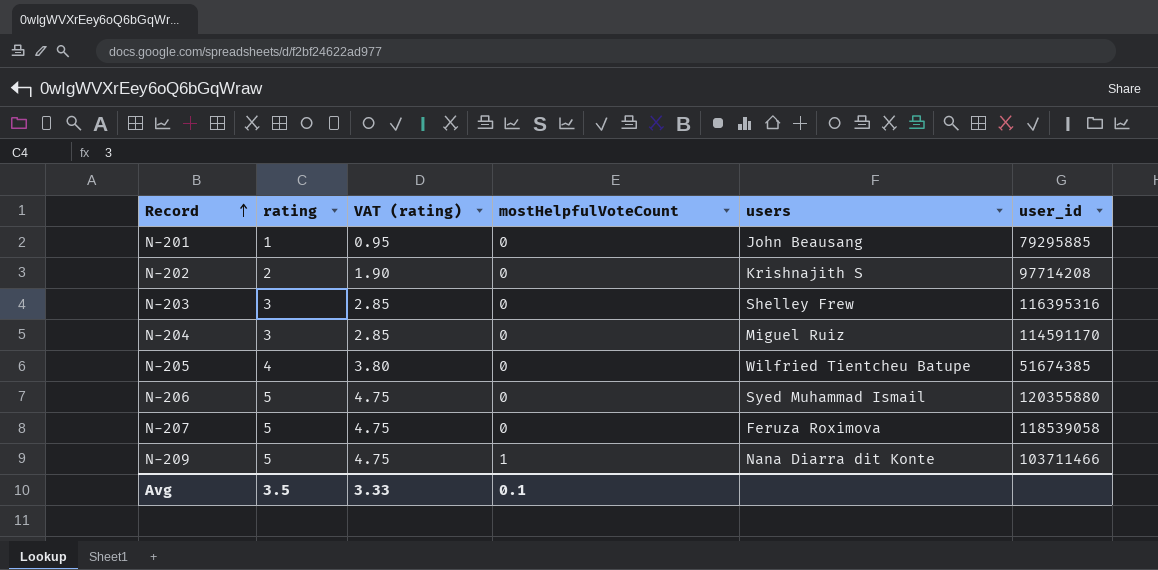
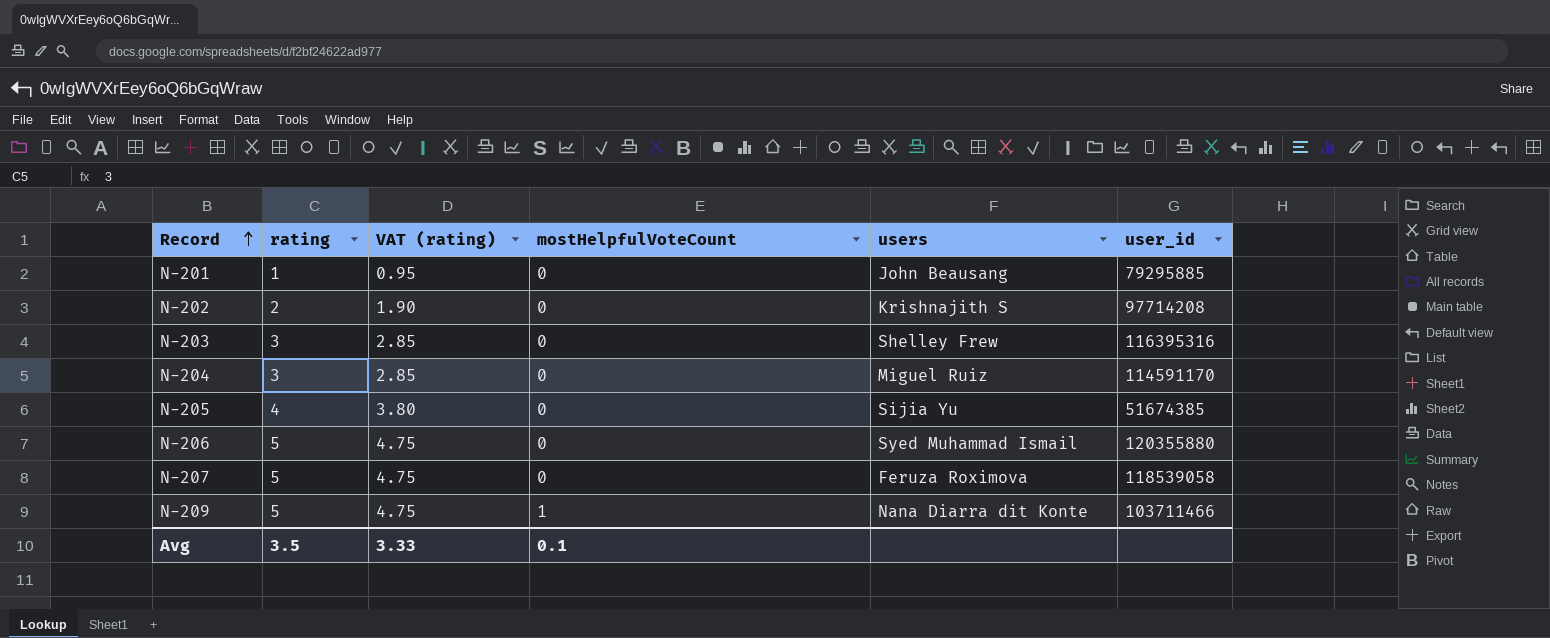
N-205 | users: Wilfried Tientcheu Batupe -> Sijia Yu

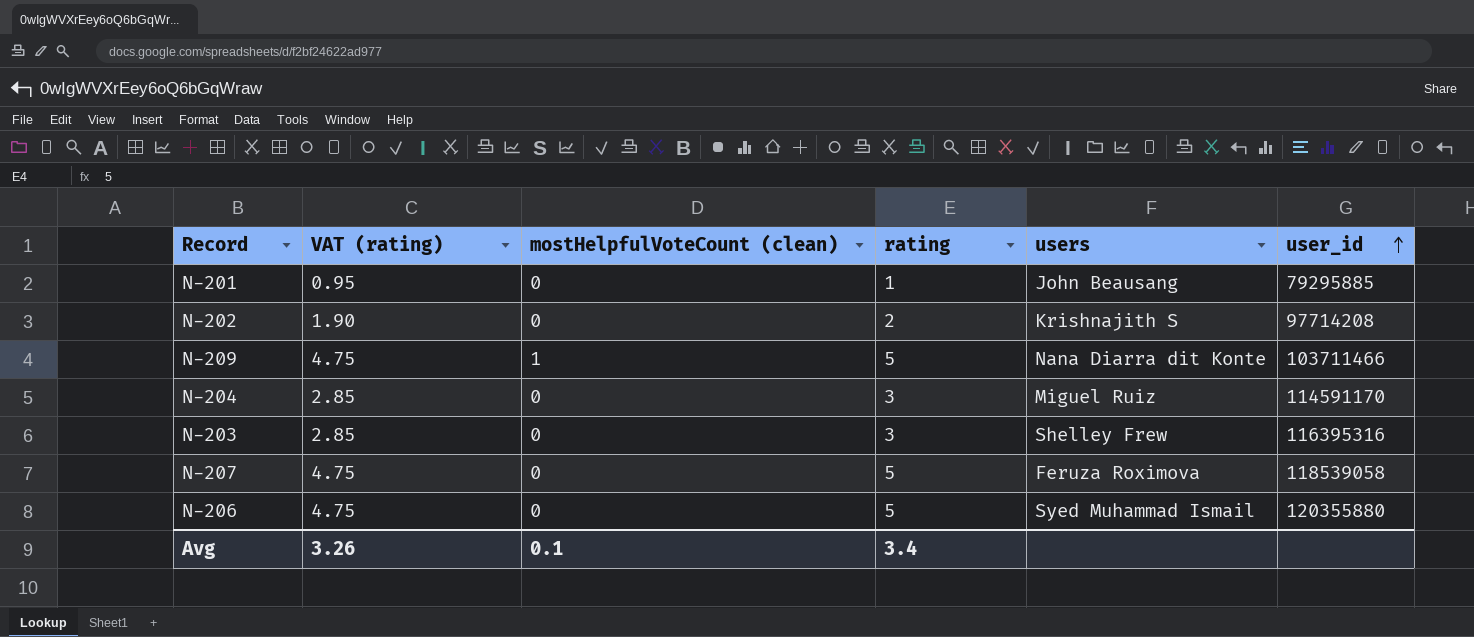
row order: Record ascending -> user_id ascending
column name: mostHelpfulVoteCount -> mostHelpfulVoteCount (clean)
column rating | position: 2 -> 4
row N-205: 4 | 3.80 | 0 | Sijia Yu | 51674385 -> none
Avg | VAT (rating): 3.33 -> 3.26
Avg | rating: 3.5 -> 3.4

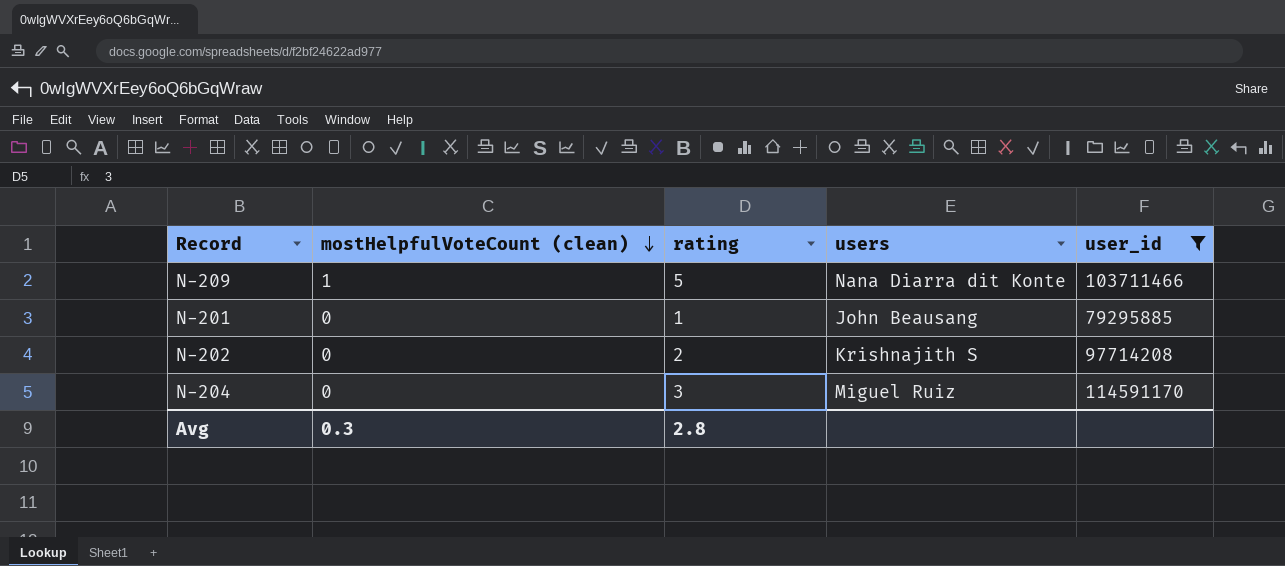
filter: none -> user_id <= 114591170
row order: user_id ascending -> mostHelpfulVoteCount (clean) descending
column VAT (rating) | formula: [rating] * 0.95 -> none
Avg | mostHelpfulVoteCount (clean): 0.1 -> 0.3
Avg | rating: 3.4 -> 2.8

